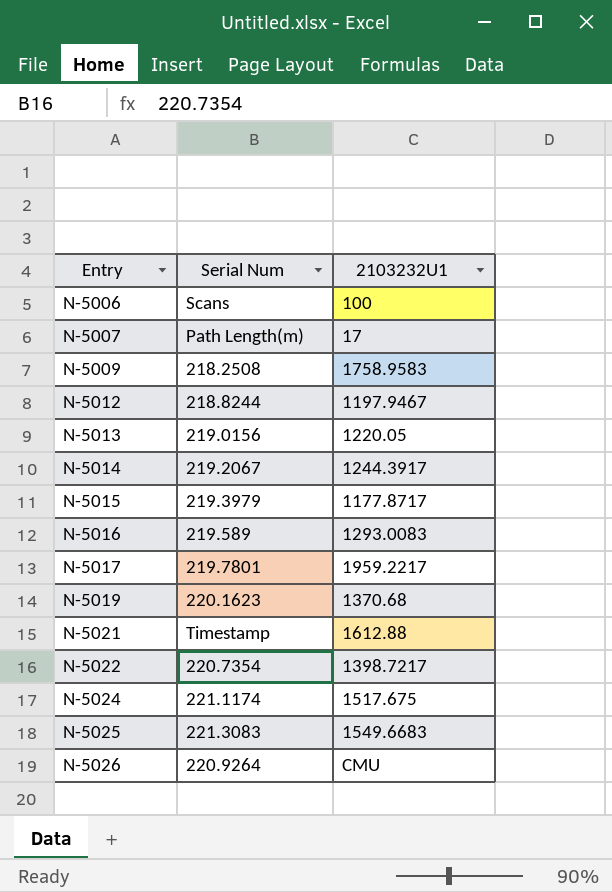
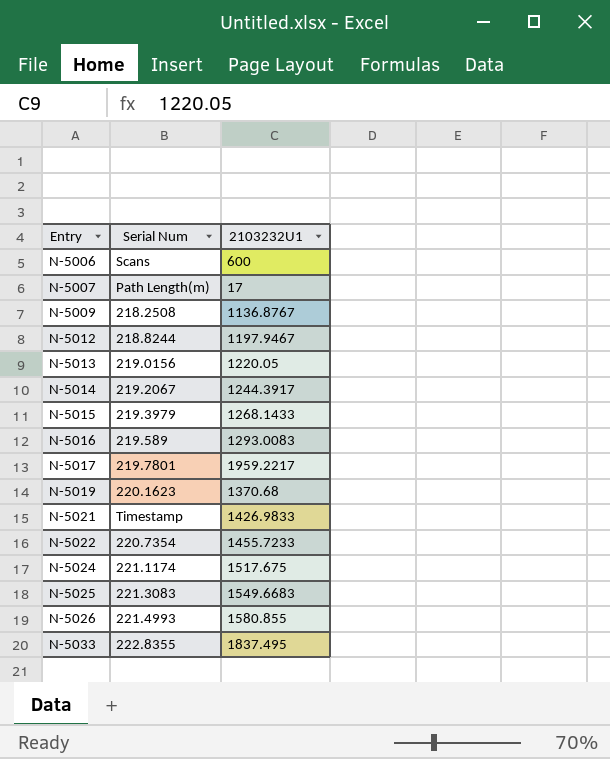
N-5006 | 2103232U1: 100 -> 600
N-5009 | 2103232U1: 1758.9583 -> 1136.8767
N-5015 | 2103232U1: 1177.8717 -> 1268.1433
N-5021 | 2103232U1: 1612.88 -> 1426.9833
N-5022 | 2103232U1: 1398.7217 -> 1455.7233
N-5026 | Serial Num: 220.9264 -> 221.4993
N-5026 | 2103232U1: CMU -> 1580.855
row N-5033: none -> 222.8355 | 1837.495

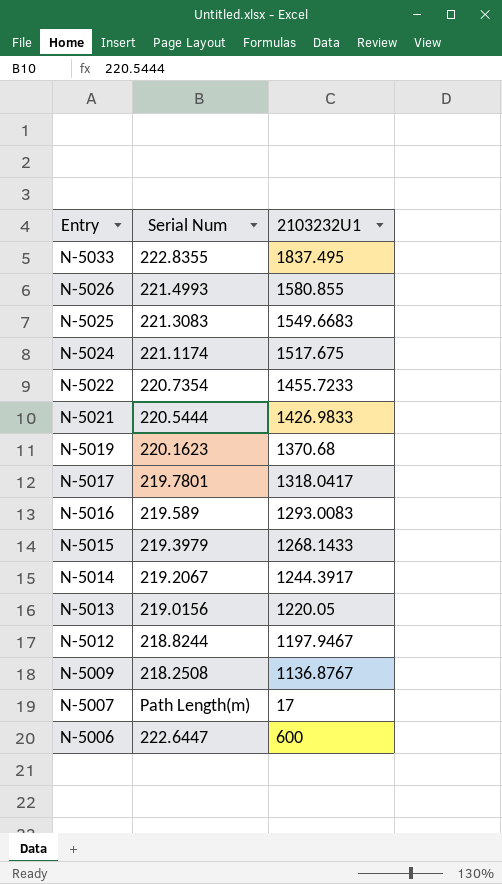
row order: Entry ascending -> Entry descending
N-5021 | Serial Num: Timestamp -> 220.5444
N-5017 | 2103232U1: 1959.2217 -> 1318.0417
N-5006 | Serial Num: Scans -> 222.6447

